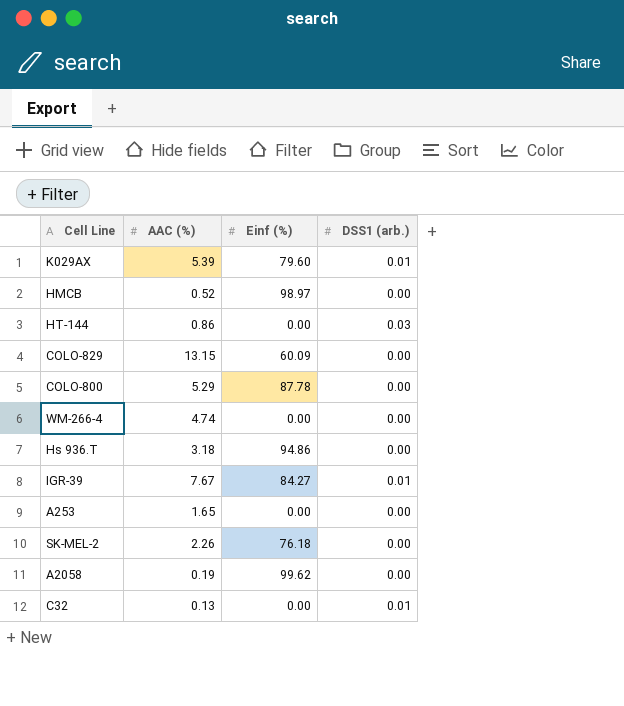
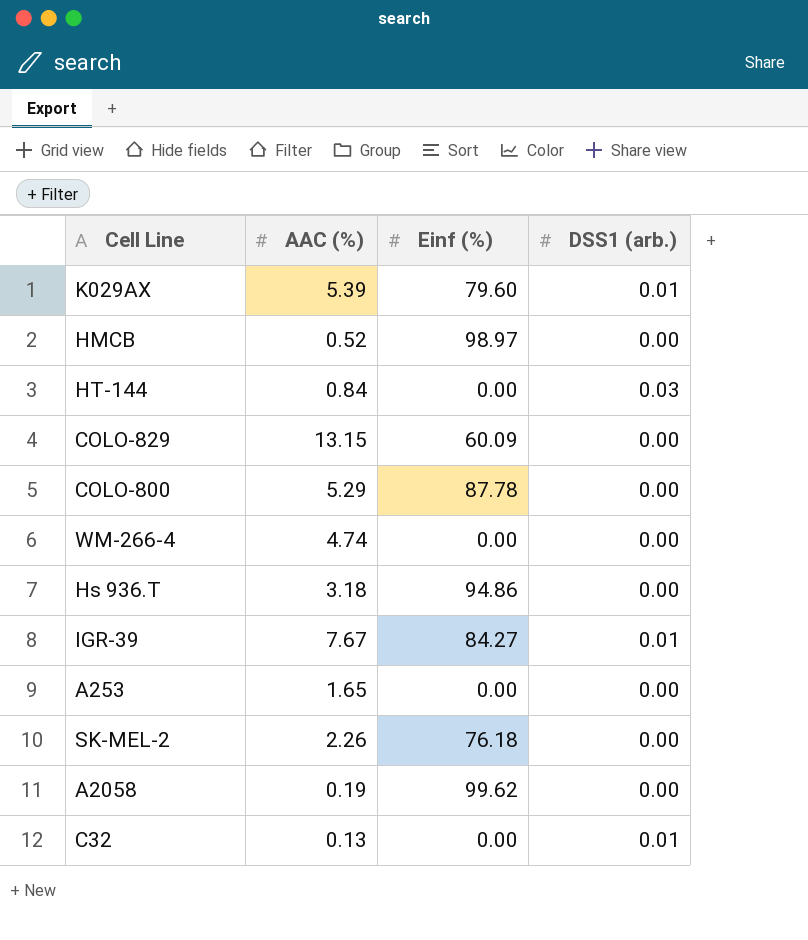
HT-144 | AAC (%): 0.86 -> 0.84

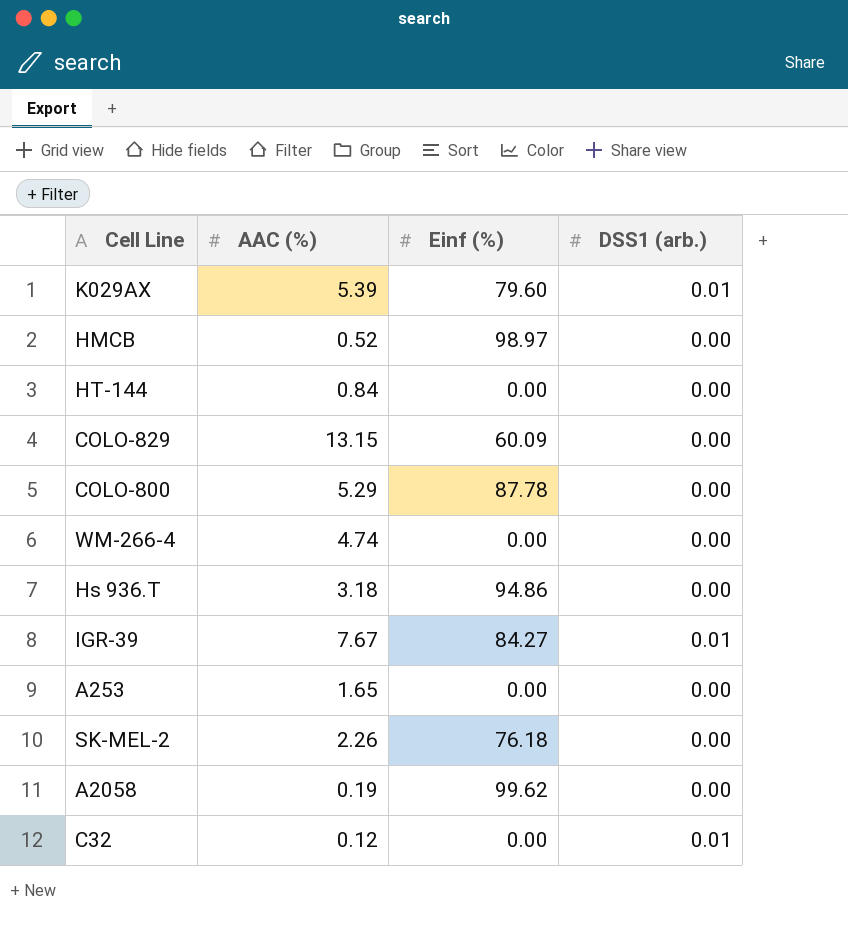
HT-144 | DSS1 (arb.): 0.03 -> 0.00
C32 | AAC (%): 0.13 -> 0.12

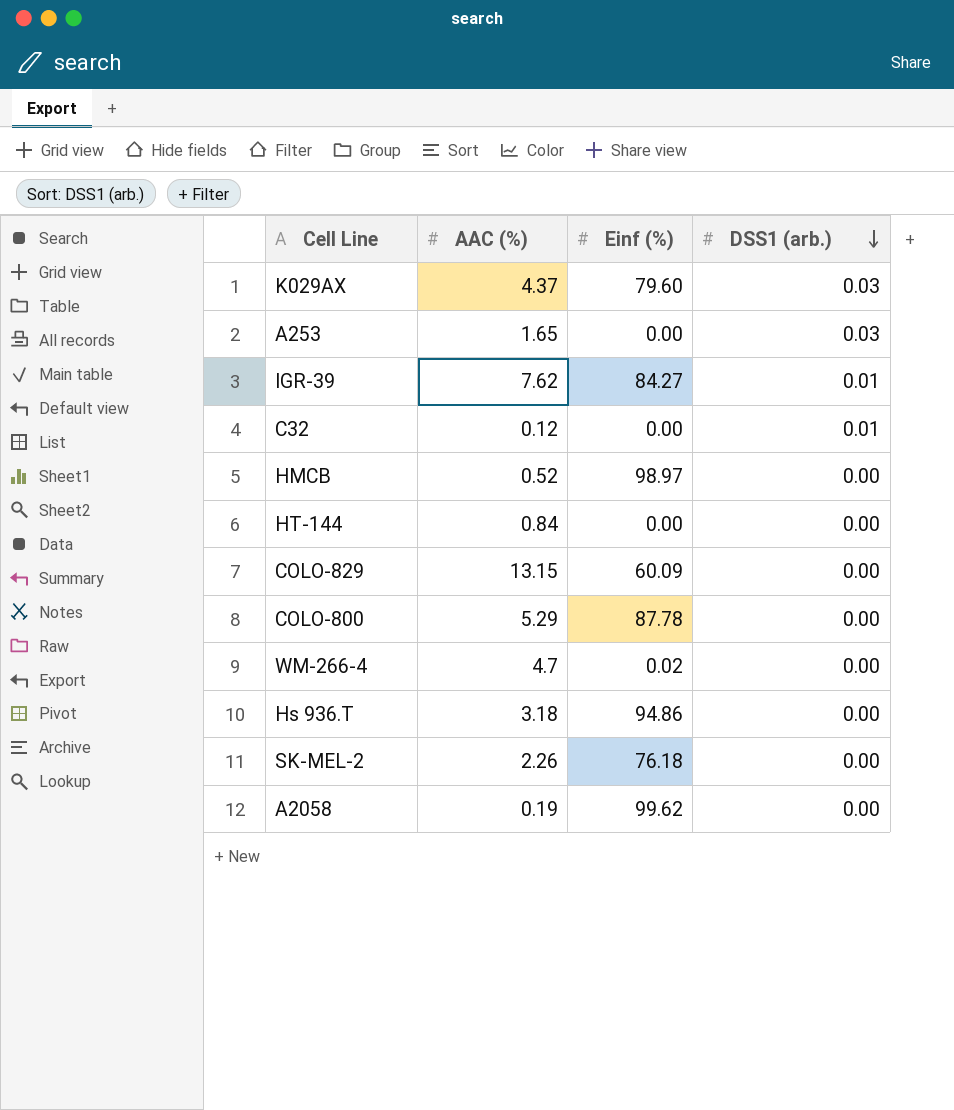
row order: none -> DSS1 (arb.) descending
K029AX | AAC (%): 5.39 -> 4.37
K029AX | DSS1 (arb.): 0.01 -> 0.03
A253 | DSS1 (arb.): 0.00 -> 0.03
IGR-39 | AAC (%): 7.67 -> 7.62
WM-266-4 | AAC (%): 4.74 -> 4.7
WM-266-4 | Einf (%): 0.00 -> 0.02

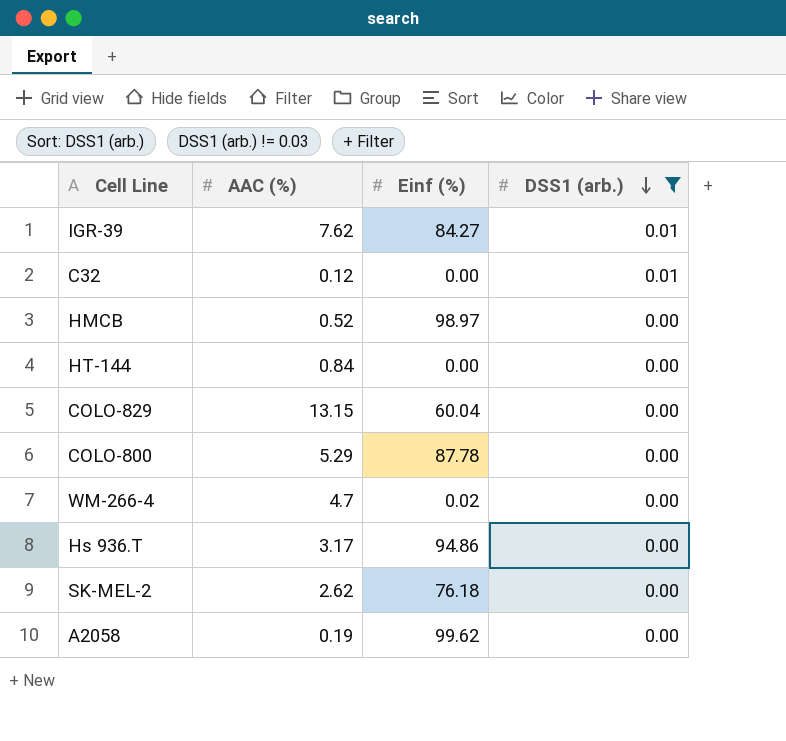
filter: none -> DSS1 (arb.) != 0.03
COLO-829 | Einf (%): 60.09 -> 60.04
Hs 936.T | AAC (%): 3.18 -> 3.17
SK-MEL-2 | AAC (%): 2.26 -> 2.62

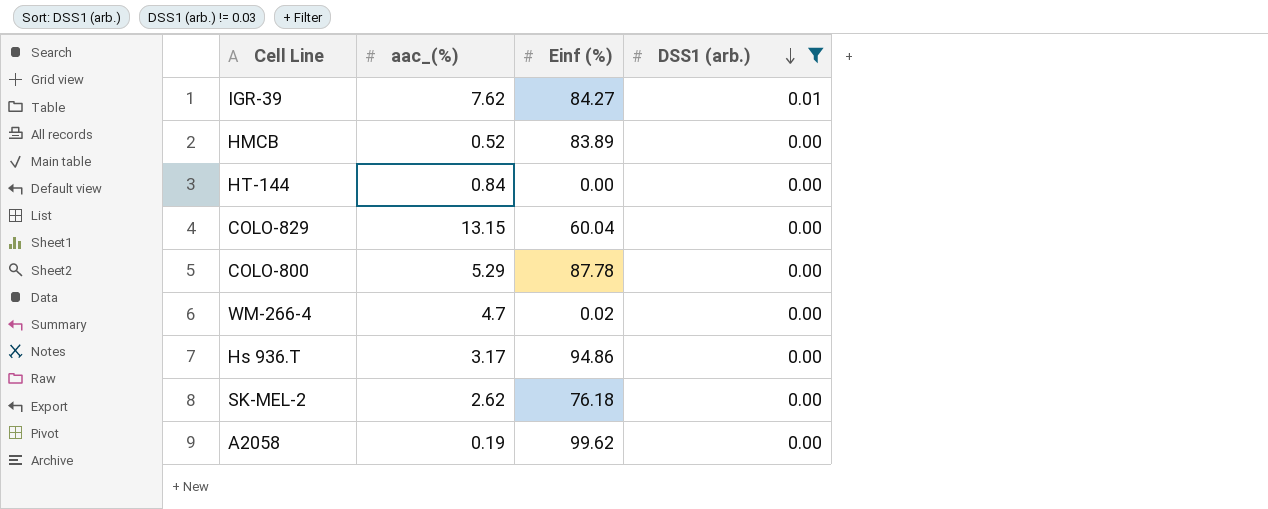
column name: AAC (%) -> aac_(%)
row C32: 0.12 | 0.00 | 0.01 -> none
HMCB | Einf (%): 98.97 -> 83.89

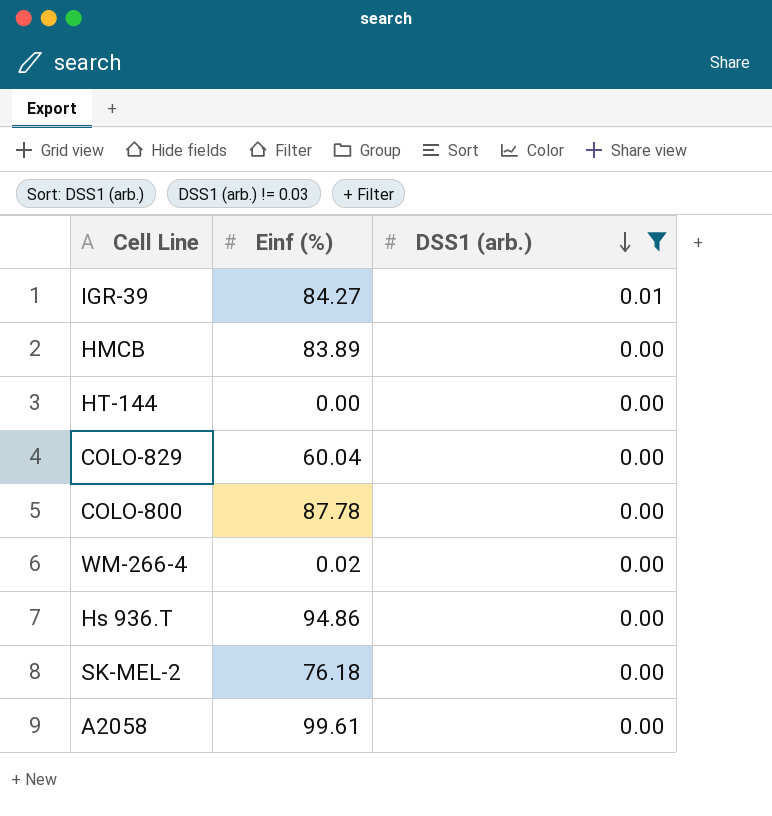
column aac_(%) | position: 2 -> none
A2058 | Einf (%): 99.62 -> 99.61

